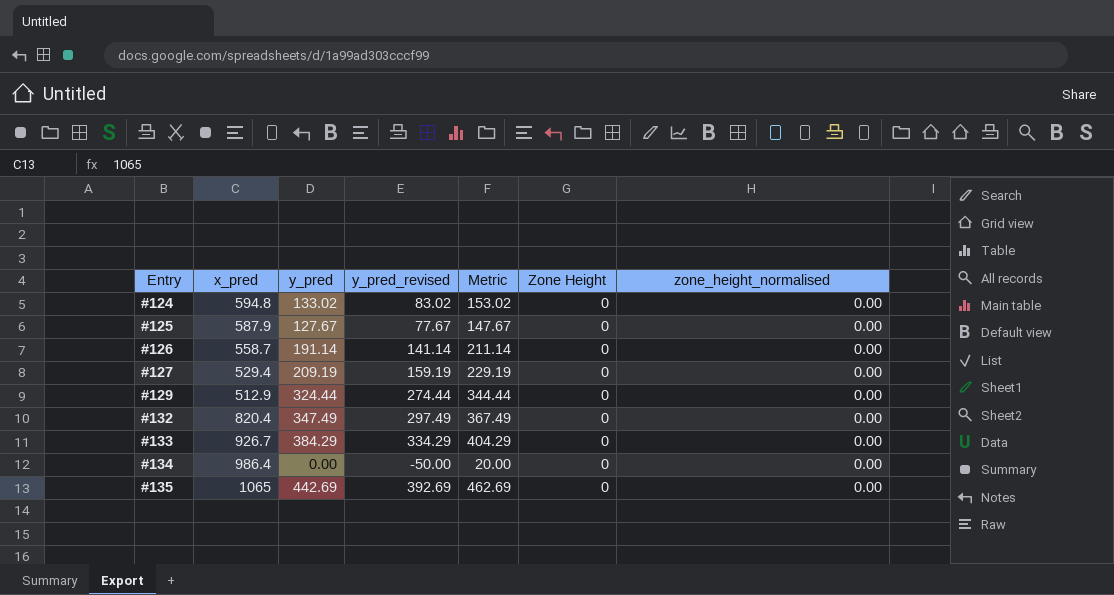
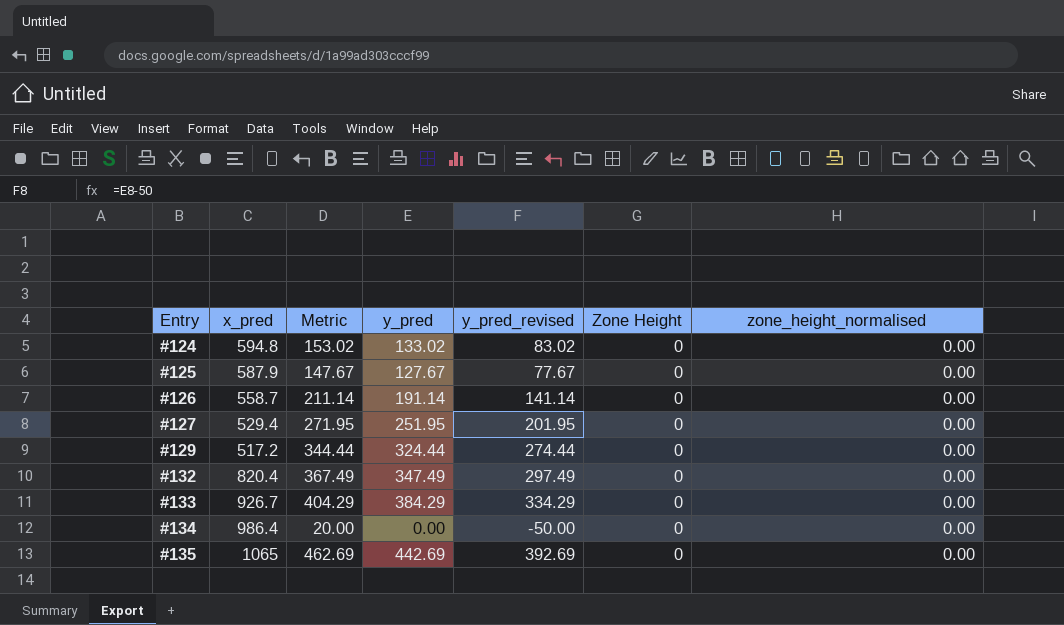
column Metric | position: 5 -> 3
#127 | Metric: 229.19 -> 271.95
#127 | y_pred: 209.19 -> 251.95
#127 | y_pred_revised: 159.19 -> 201.95
#129 | x_pred: 512.9 -> 517.2

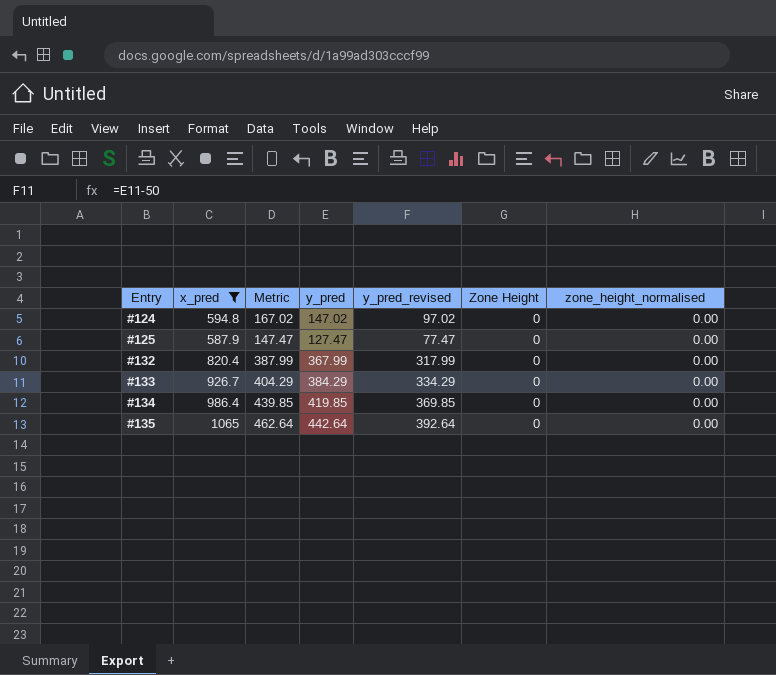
filter: none -> x_pred >= 587.9
#124 | Metric: 153.02 -> 167.02
#124 | y_pred: 133.02 -> 147.02
#124 | y_pred_revised: 83.02 -> 97.02
#125 | Metric: 147.67 -> 147.47
#125 | y_pred: 127.67 -> 127.47
#125 | y_pred_revised: 77.67 -> 77.47
#132 | Metric: 367.49 -> 387.99
#132 | y_pred: 347.49 -> 367.99
#132 | y_pred_revised: 297.49 -> 317.99
#134 | Metric: 20.00 -> 439.85
#134 | y_pred: 0.00 -> 419.85
#134 | y_pred_revised: -50.00 -> 369.85
#135 | Metric: 462.69 -> 462.64
#135 | y_pred: 442.69 -> 442.64
#135 | y_pred_revised: 392.69 -> 392.64

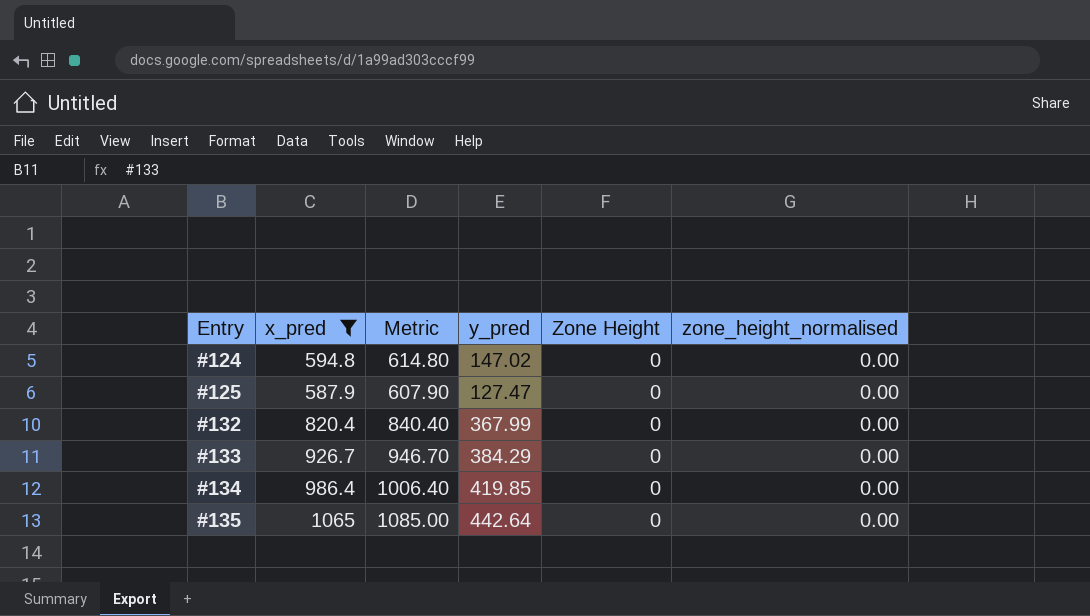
column y_pred_revised | formula: [y_pred] - 50 -> none
column Metric | formula: [y_pred] + 20 -> [x_pred] + 20

